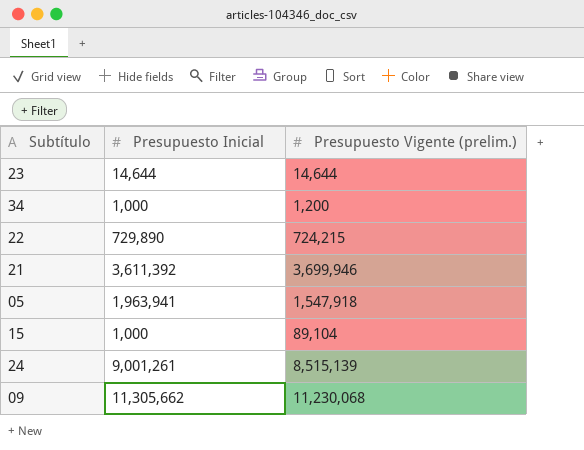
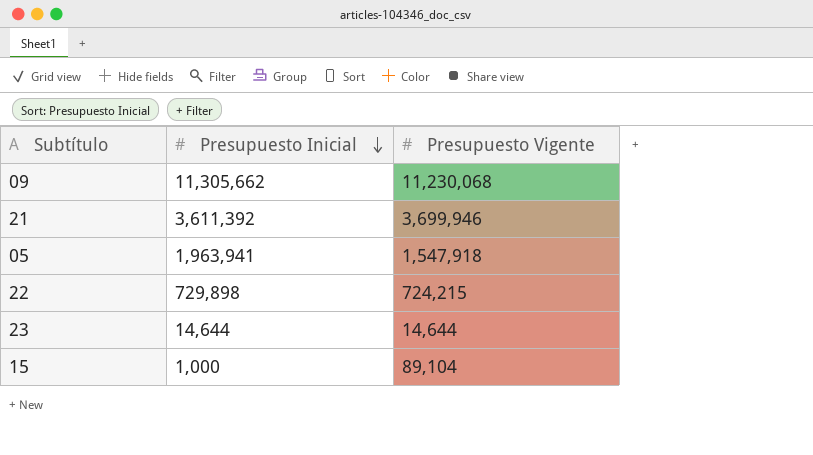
row order: none -> Presupuesto Inicial descending
column name: Presupuesto Vigente (prelim.) -> Presupuesto Vigente
row 34: 1,000 | 1,200 -> none
row 24: 9,001,261 | 8,515,139 -> none
22 | Presupuesto Inicial: 729,890 -> 729,898

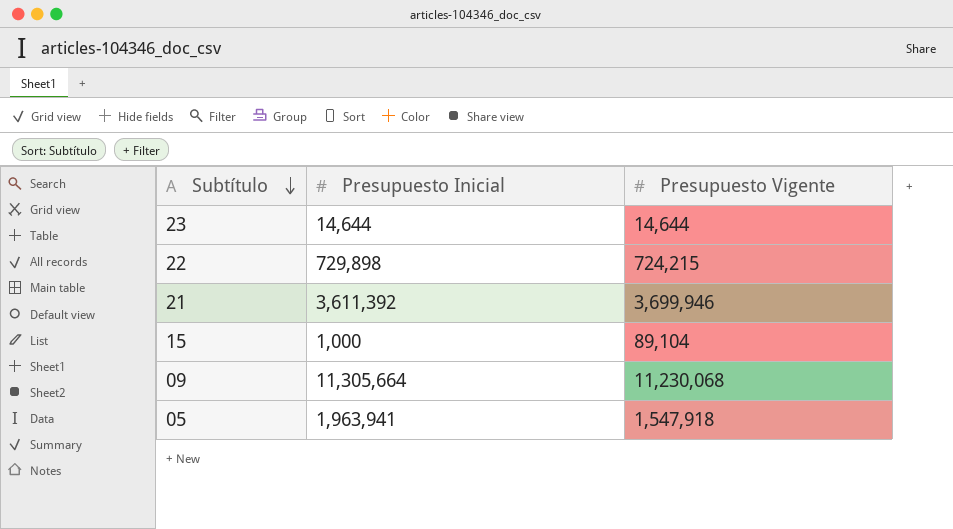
row order: Presupuesto Inicial descending -> Subtítulo descending
09 | Presupuesto Inicial: 11,305,662 -> 11,305,664

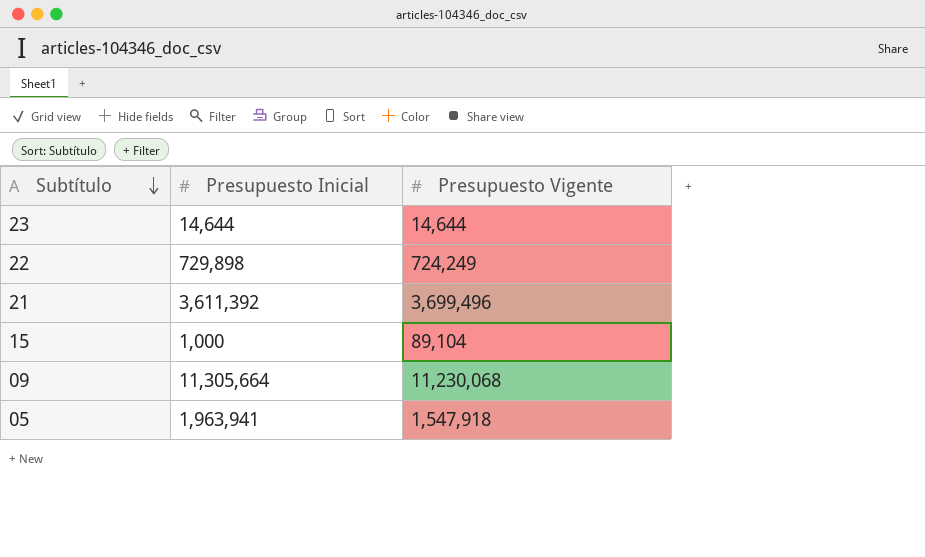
22 | Presupuesto Vigente: 724,215 -> 724,249
21 | Presupuesto Vigente: 3,699,946 -> 3,699,496

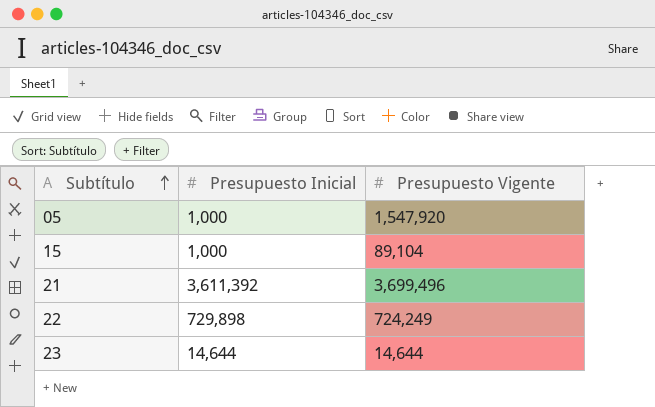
row order: Subtítulo descending -> Subtítulo ascending
row 09: 11,305,664 | 11,230,068 -> none
05 | Presupuesto Inicial: 1,963,941 -> 1,000
05 | Presupuesto Vigente: 1,547,918 -> 1,547,920

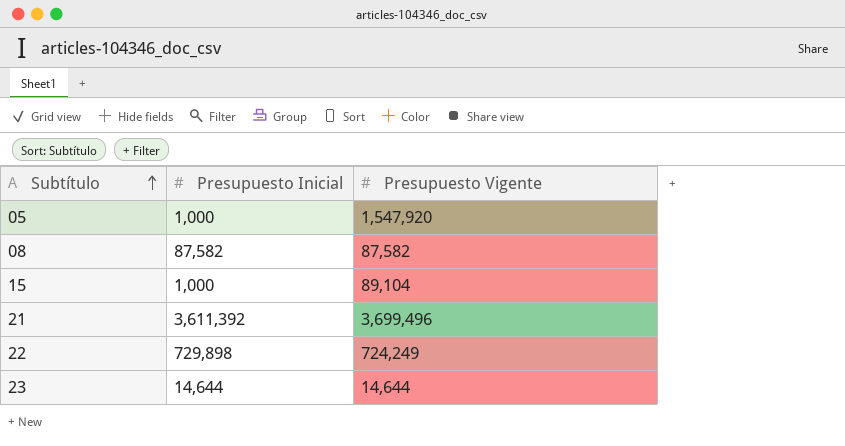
row 08: none -> 87,582 | 87,582

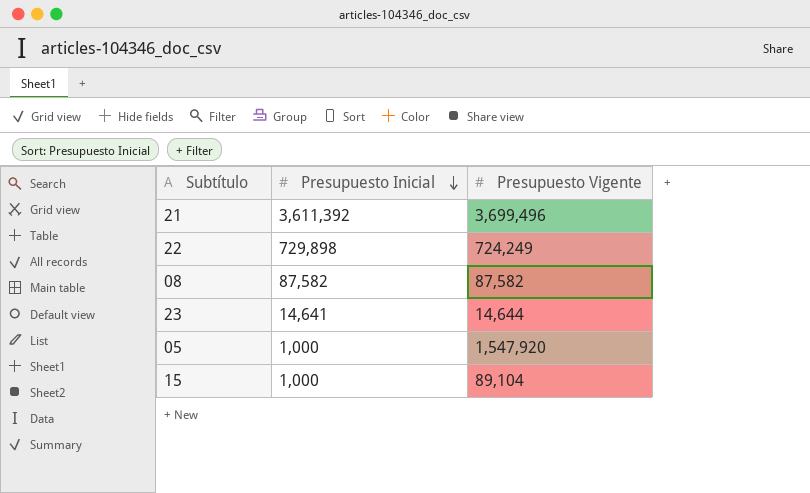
row order: Subtítulo ascending -> Presupuesto Inicial descending
23 | Presupuesto Inicial: 14,644 -> 14,641

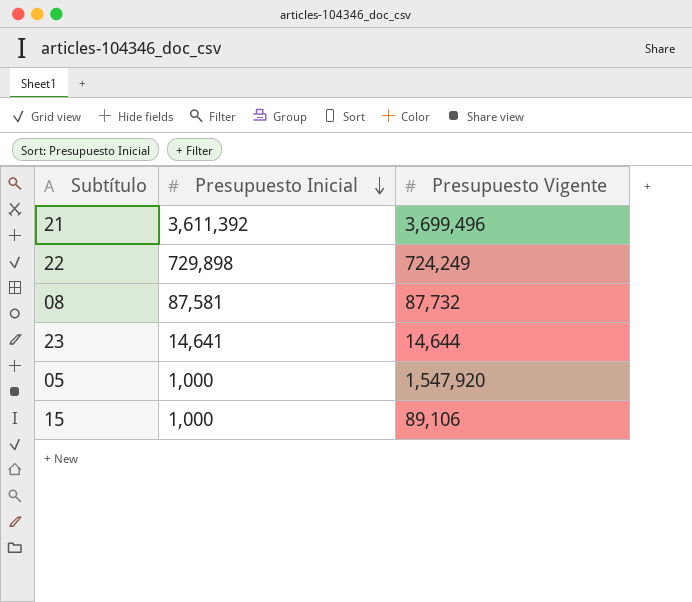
08 | Presupuesto Inicial: 87,582 -> 87,581
08 | Presupuesto Vigente: 87,582 -> 87,732
15 | Presupuesto Vigente: 89,104 -> 89,106

